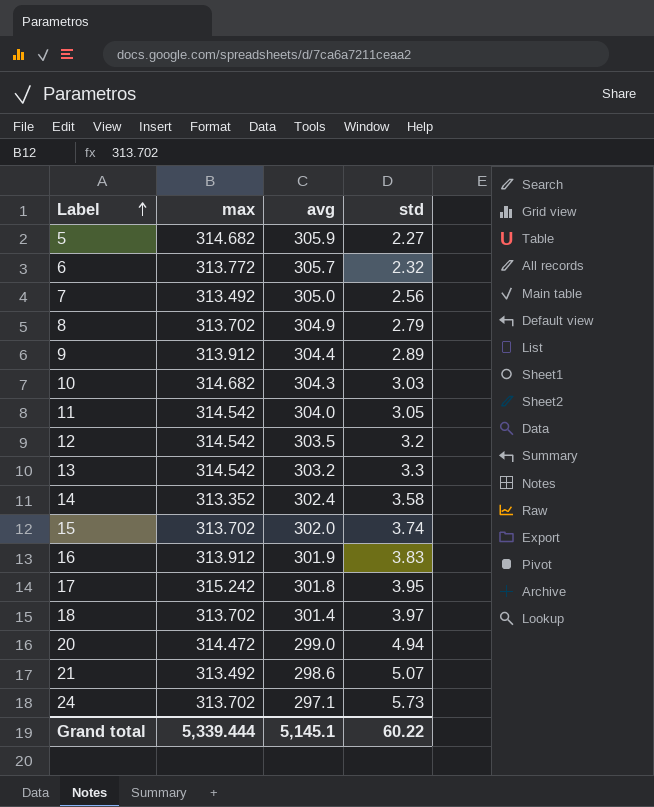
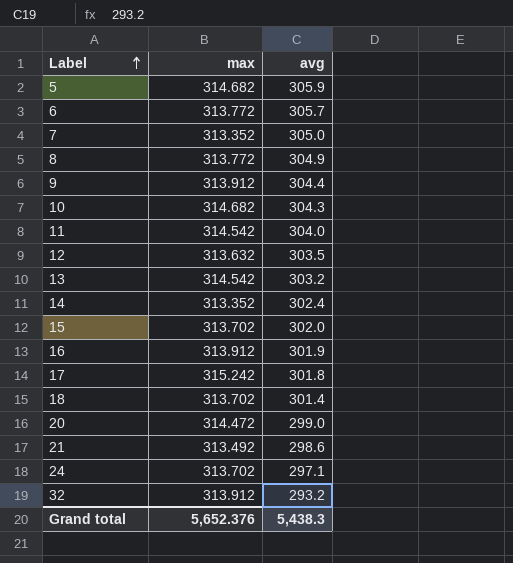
column std | position: 4 -> none
7 | max: 313.492 -> 313.352
8 | max: 313.702 -> 313.772
12 | max: 314.542 -> 313.632
row 32: none -> 313.912 | 293.2
Grand total | max: 5,339.444 -> 5,652.376
Grand total | avg: 5,145.1 -> 5,438.3

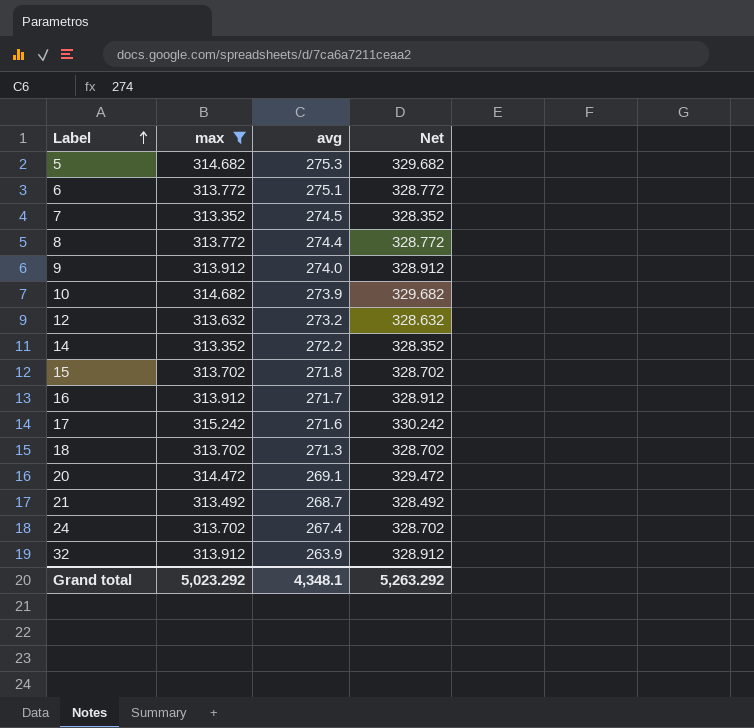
filter: none -> max != 314.542
column Net | formula: none -> [max] + 15
5 | avg: 305.9 -> 275.3
6 | avg: 305.7 -> 275.1
7 | avg: 305.0 -> 274.5
8 | avg: 304.9 -> 274.4
9 | avg: 304.4 -> 274.0
10 | avg: 304.3 -> 273.9
12 | avg: 303.5 -> 273.2
14 | avg: 302.4 -> 272.2
15 | avg: 302.0 -> 271.8
16 | avg: 301.9 -> 271.7
17 | avg: 301.8 -> 271.6
18 | avg: 301.4 -> 271.3
20 | avg: 299.0 -> 269.1
21 | avg: 298.6 -> 268.7
24 | avg: 297.1 -> 267.4
32 | avg: 293.2 -> 263.9
Grand total | max: 5,652.376 -> 5,023.292
Grand total | avg: 5,438.3 -> 4,348.1

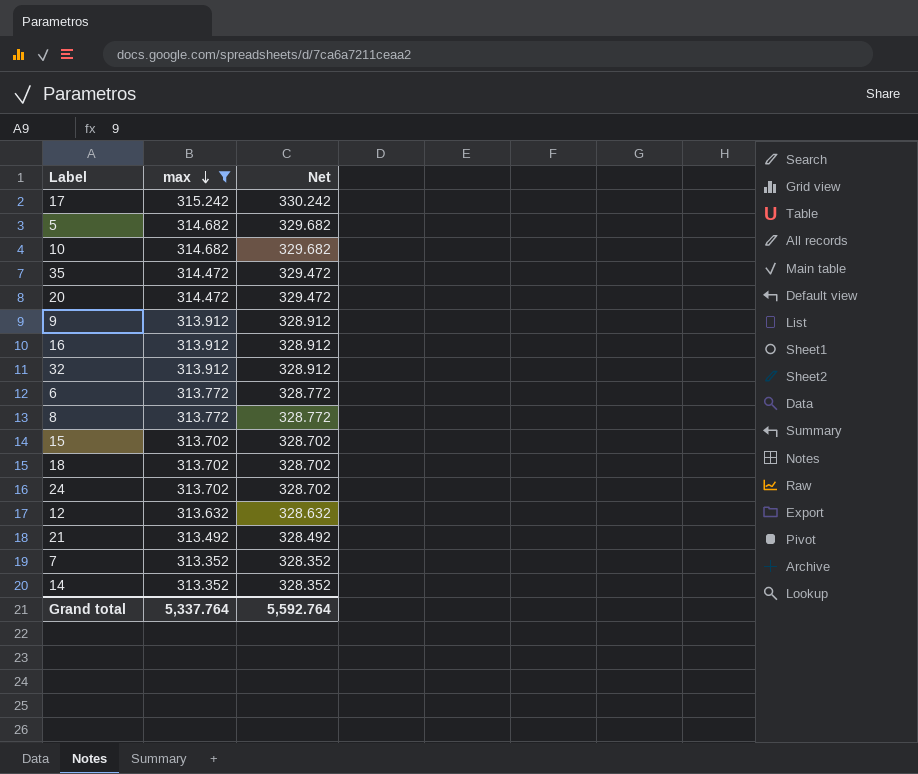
row order: Label ascending -> max descending
column avg | position: 3 -> none
row 35: none -> 314.472 | 329.472
Grand total | max: 5,023.292 -> 5,337.764
Grand total | Net: 5,263.292 -> 5,592.764

